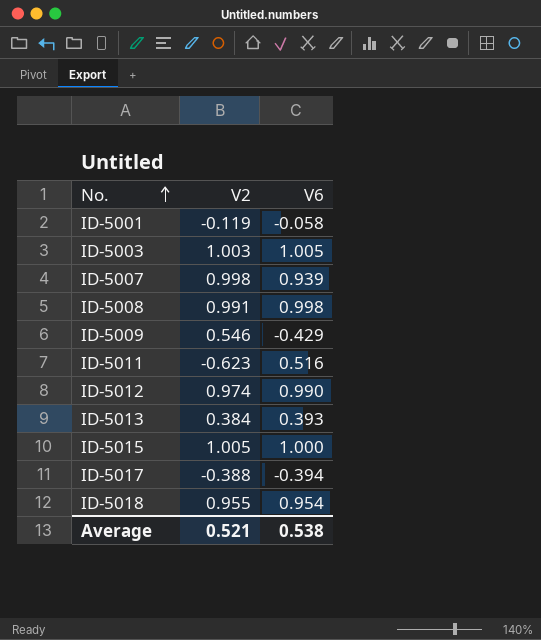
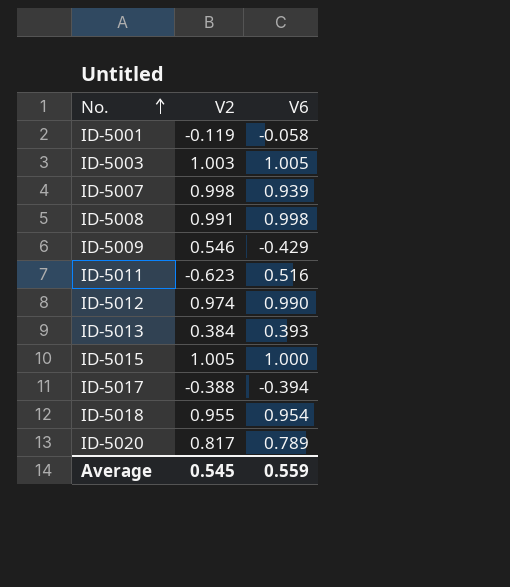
row ID-5020: none -> 0.817 | 0.789
Average | V2: 0.521 -> 0.545
Average | V6: 0.538 -> 0.559

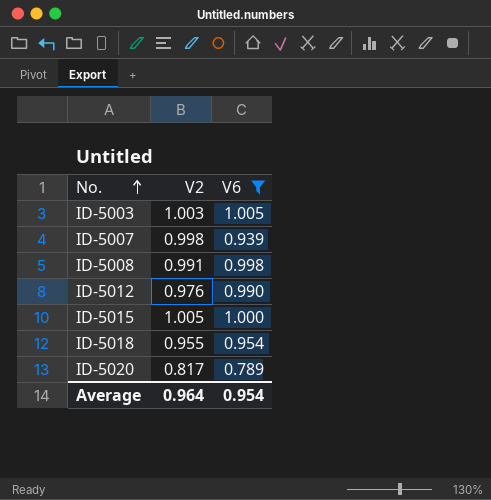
filter: none -> V6 >= 0.789
ID-5012 | V2: 0.974 -> 0.976
Average | V2: 0.545 -> 0.964
Average | V6: 0.559 -> 0.954

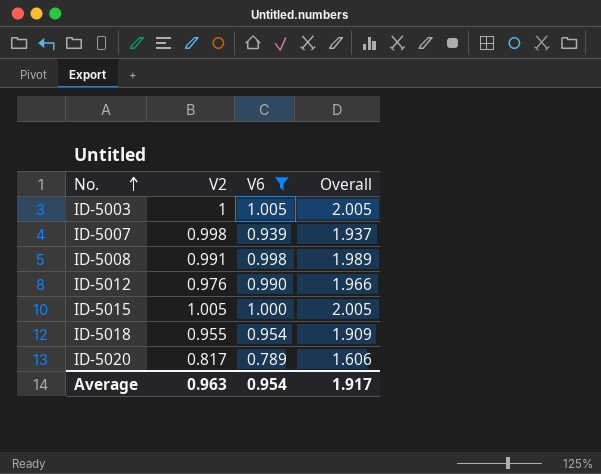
column Overall | formula: none -> [V2] + [V6]
ID-5003 | V2: 1.003 -> 1
Average | V2: 0.964 -> 0.963

